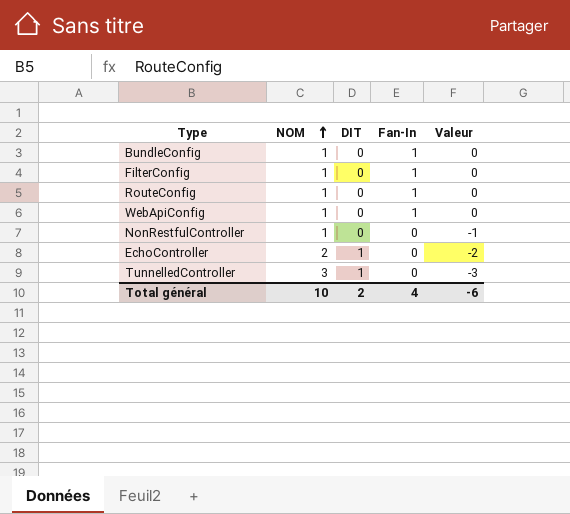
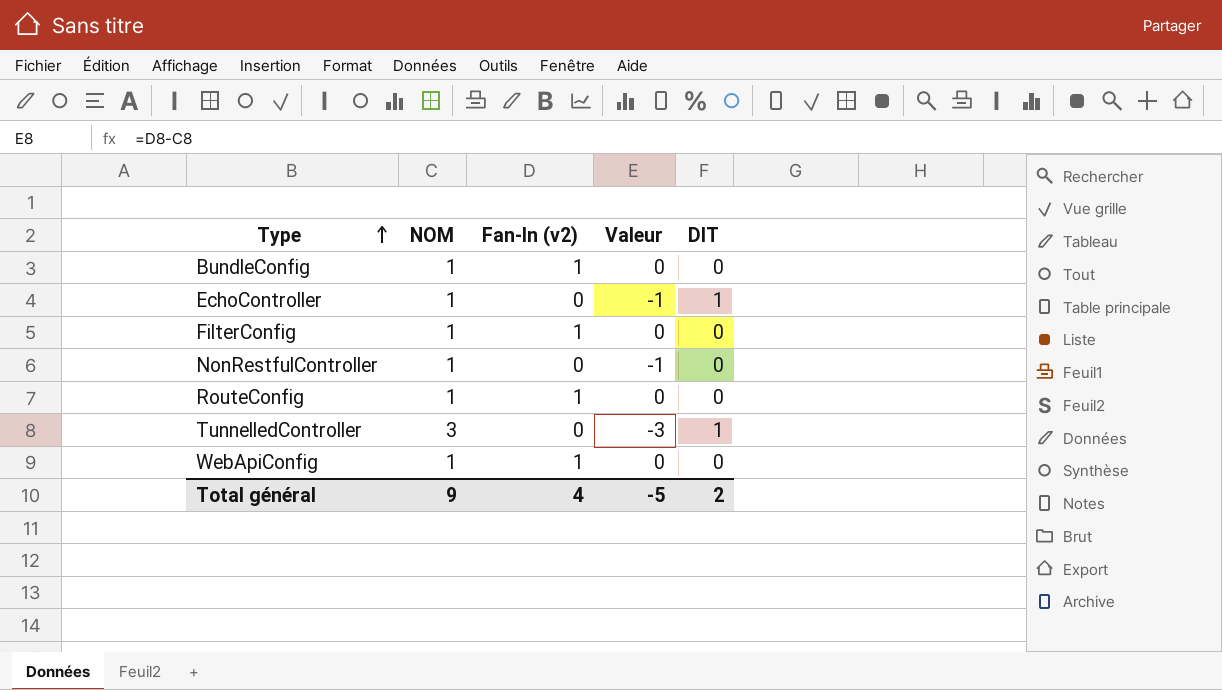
row order: NOM ascending -> Type ascending
column name: Fan-In -> Fan-In (v2)
column DIT | position: 3 -> 5
EchoController | NOM: 2 -> 1
EchoController | Valeur: -2 -> -1
Total général | NOM: 10 -> 9
Total général | Valeur: -6 -> -5

